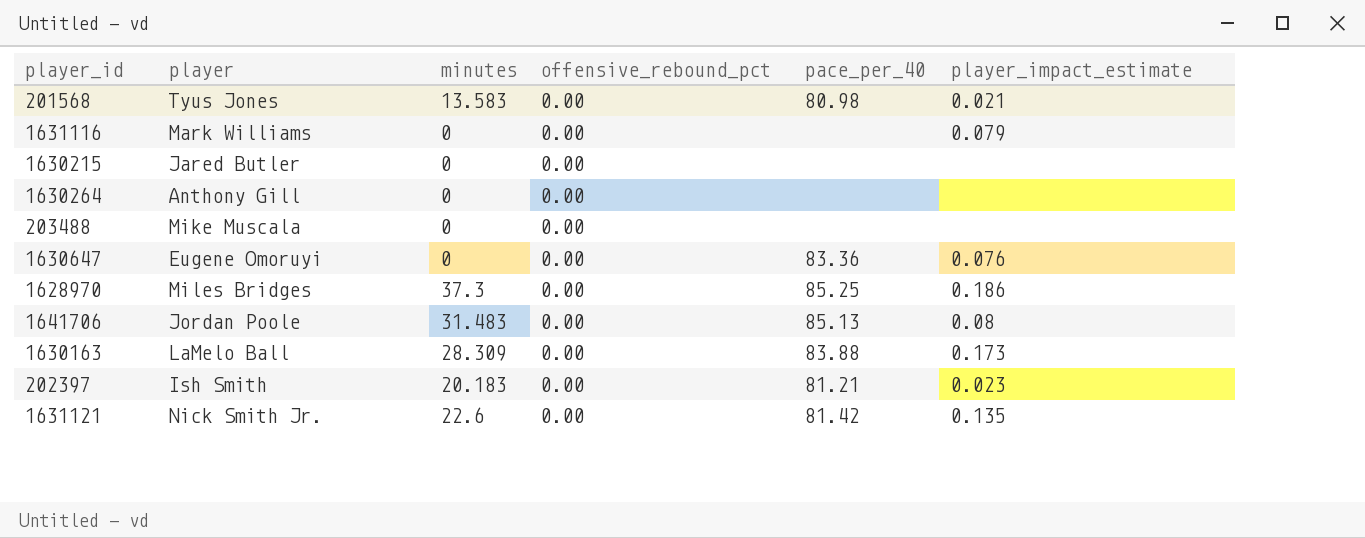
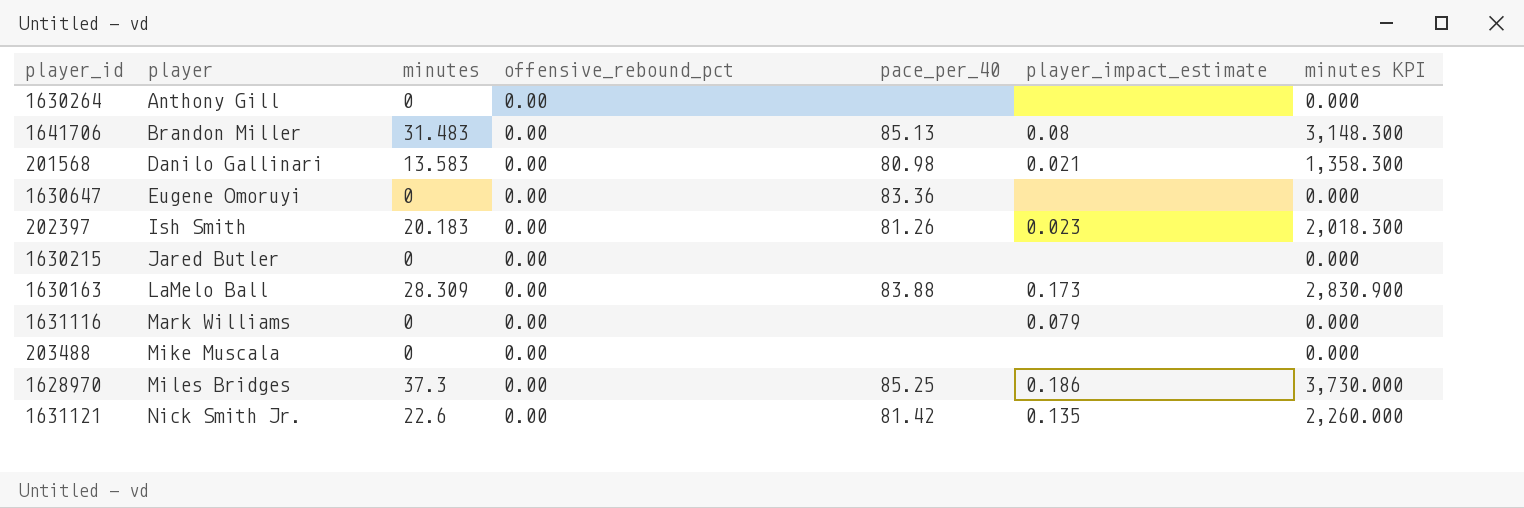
row order: none -> player ascending
column minutes KPI | formula: none -> [minutes] * 100
1641706 | player: Jordan Poole -> Brandon Miller
201568 | player: Tyus Jones -> Danilo Gallinari
1630647 | player_impact_estimate: 0.076 -> none
202397 | pace_per_40: 81.21 -> 81.26

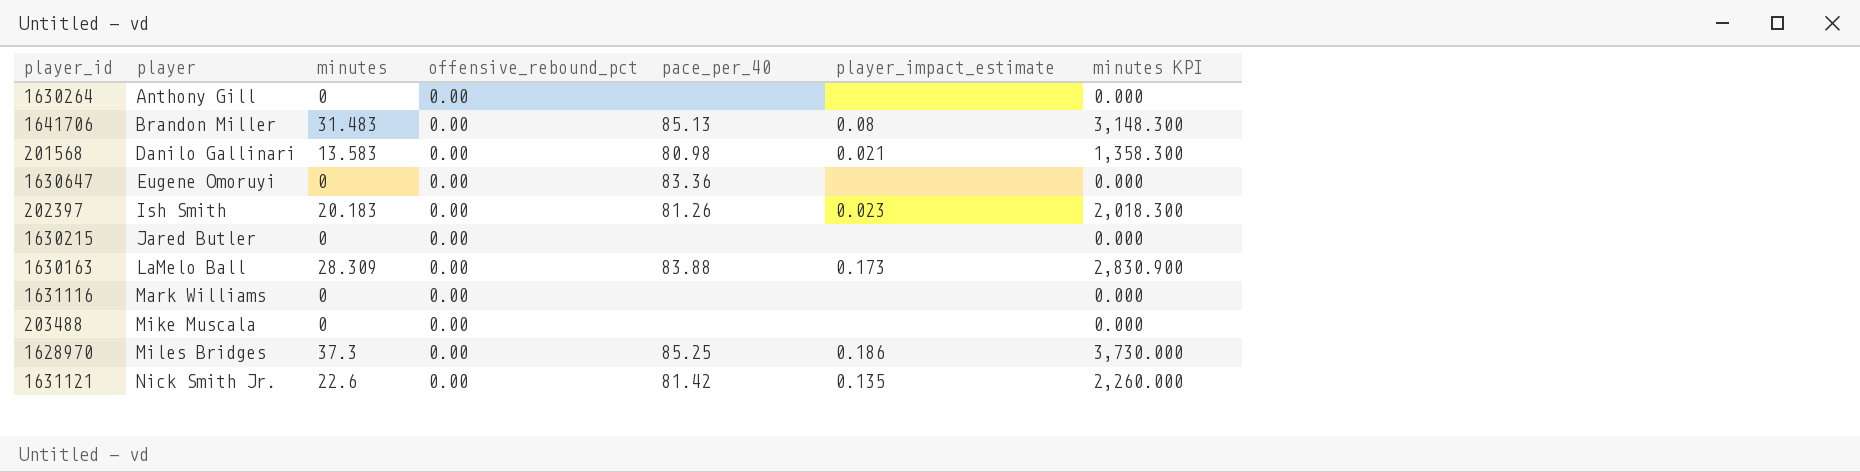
1631116 | player_impact_estimate: 0.079 -> none

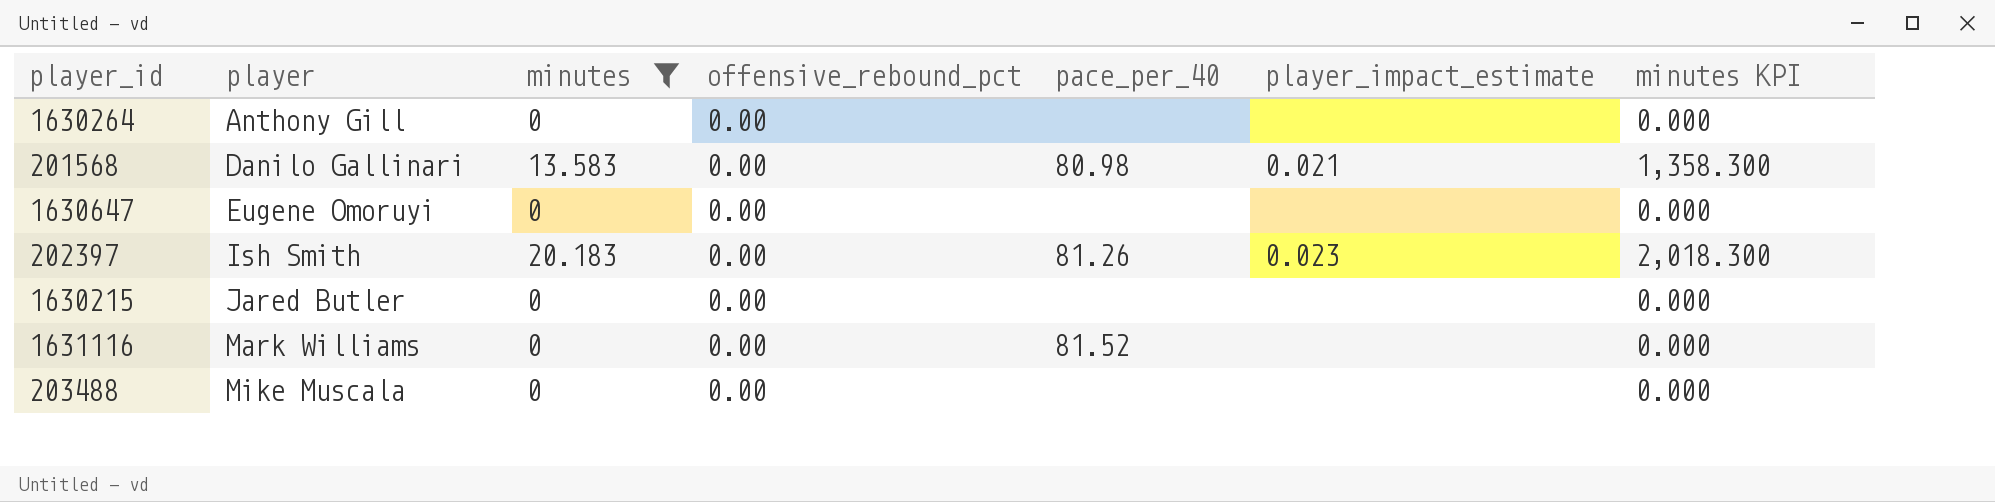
filter: none -> minutes <= 20.183
1630647 | pace_per_40: 83.36 -> none
1631116 | pace_per_40: none -> 81.52

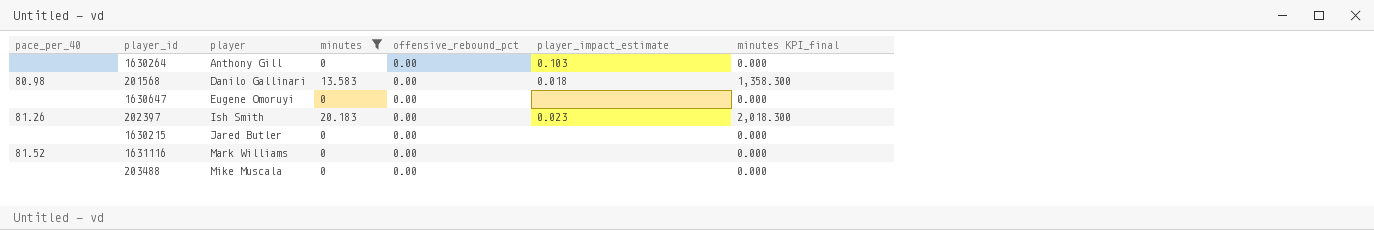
column pace_per_40 | position: 5 -> 1
column name: minutes KPI -> minutes KPI_final
1630264 | player_impact_estimate: none -> 0.103
201568 | player_impact_estimate: 0.021 -> 0.018

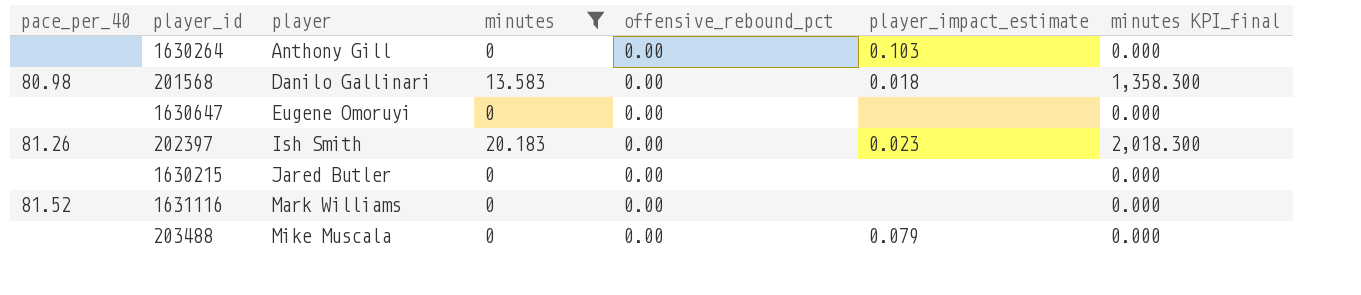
203488 | player_impact_estimate: none -> 0.079

